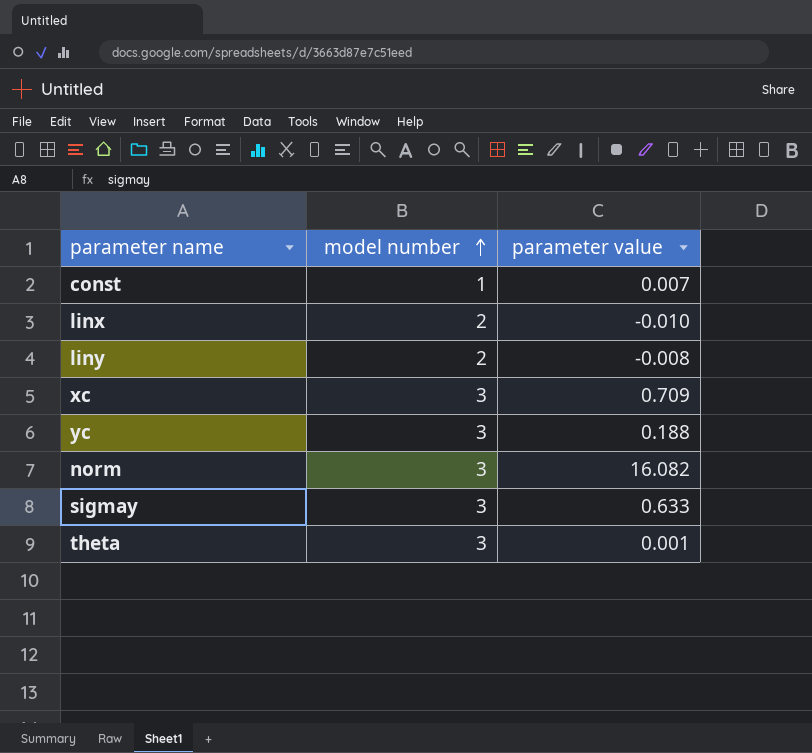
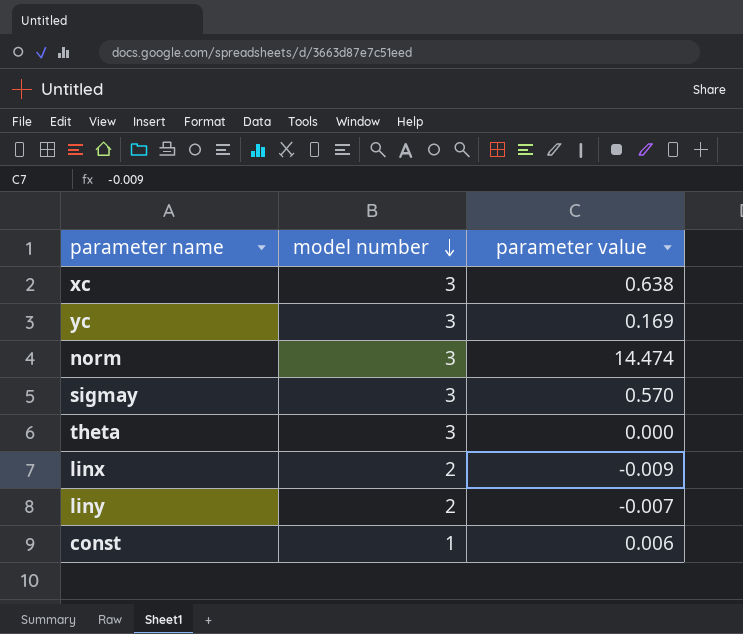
row order: model number ascending -> model number descending
xc | parameter value: 0.709 -> 0.638
yc | parameter value: 0.188 -> 0.169
norm | parameter value: 16.082 -> 14.474
sigmay | parameter value: 0.633 -> 0.570
theta | parameter value: 0.001 -> 0.000
linx | parameter value: -0.010 -> -0.009
liny | parameter value: -0.008 -> -0.007
const | parameter value: 0.007 -> 0.006

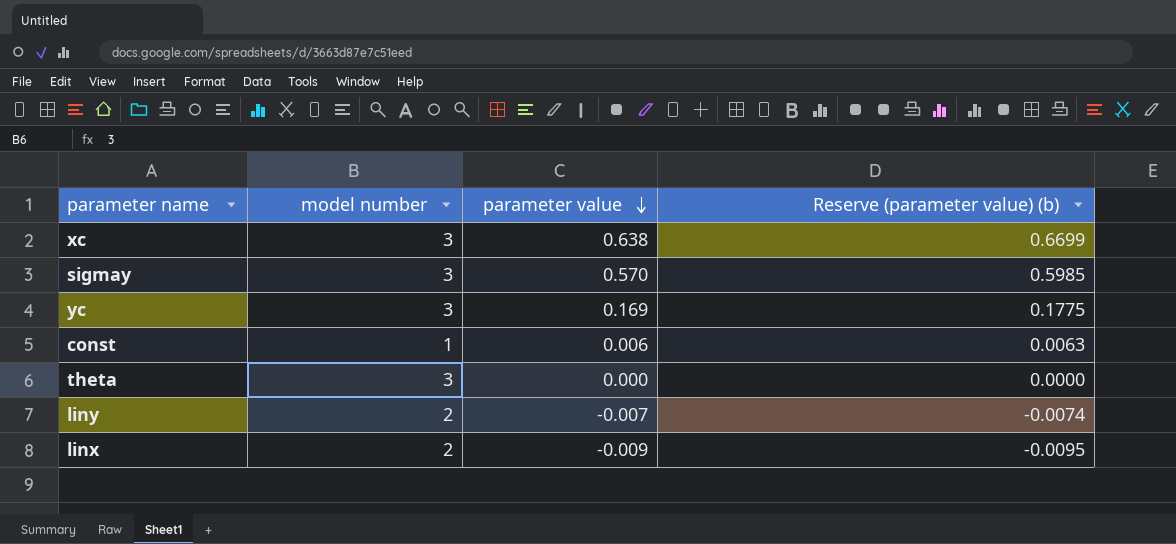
row order: model number descending -> parameter value descending
column Reserve (parameter value) (b) | formula: none -> [parameter value] * 1.05
row norm: 3 | 14.474 -> none

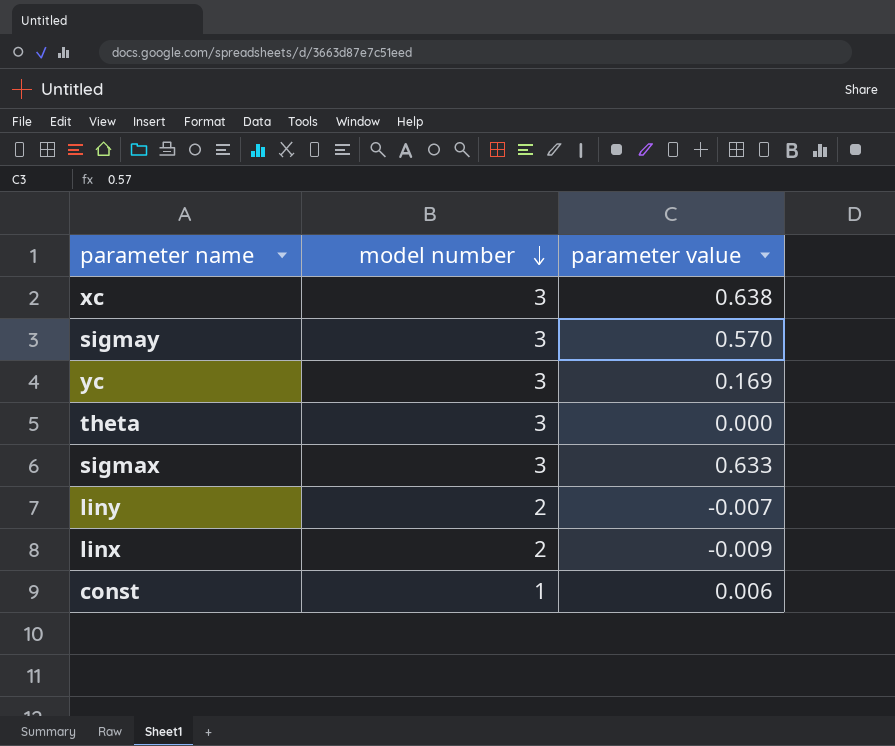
row order: parameter value descending -> model number descending
column Reserve (parameter value) (b) | formula: [parameter value] * 1.05 -> none
row sigmax: none -> 3 | 0.633

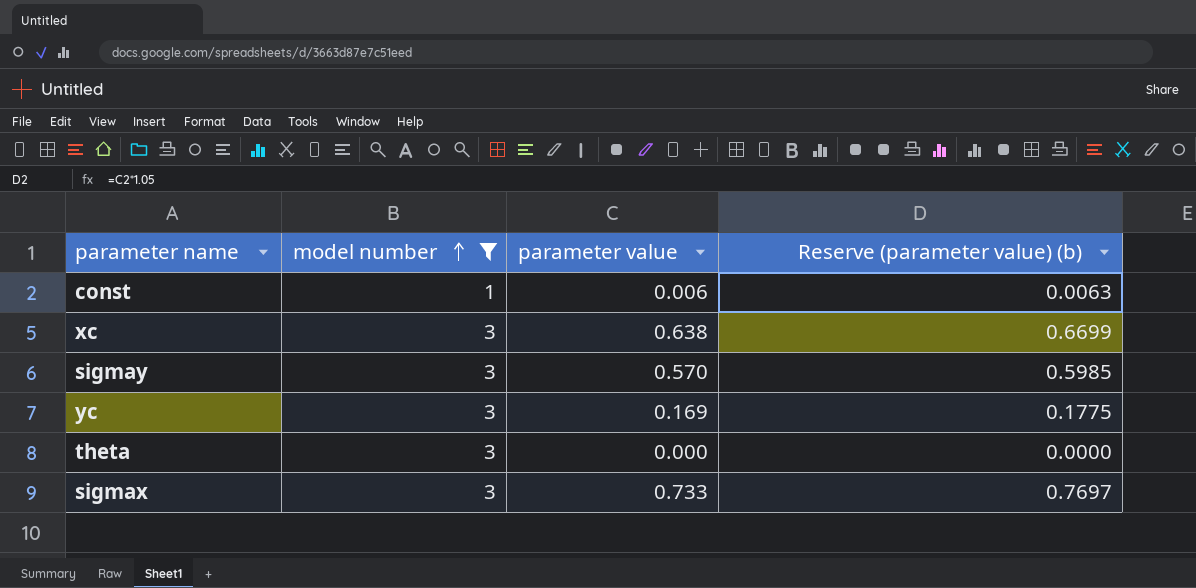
filter: none -> model number != 2
row order: model number descending -> model number ascending
column Reserve (parameter value) (b) | formula: none -> [parameter value] * 1.05
sigmax | parameter value: 0.633 -> 0.733

